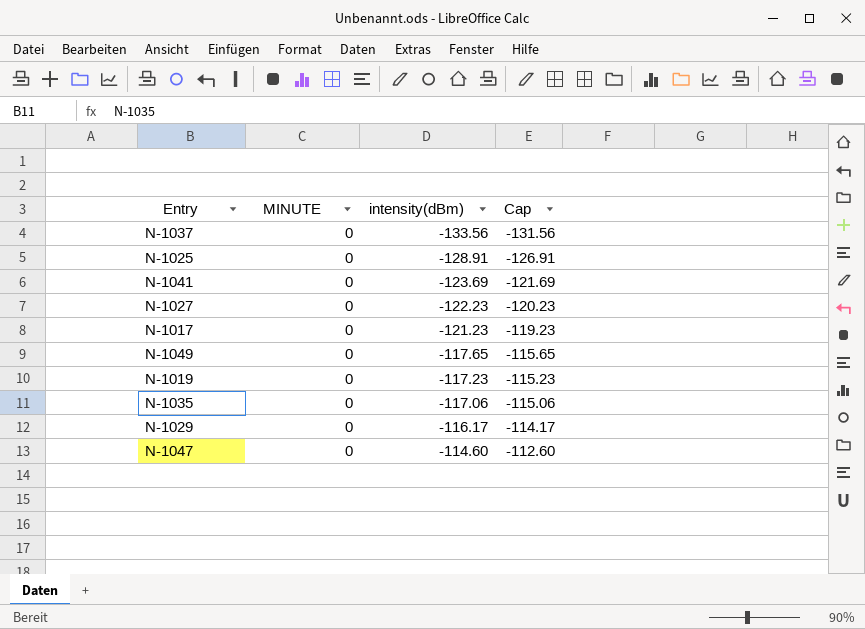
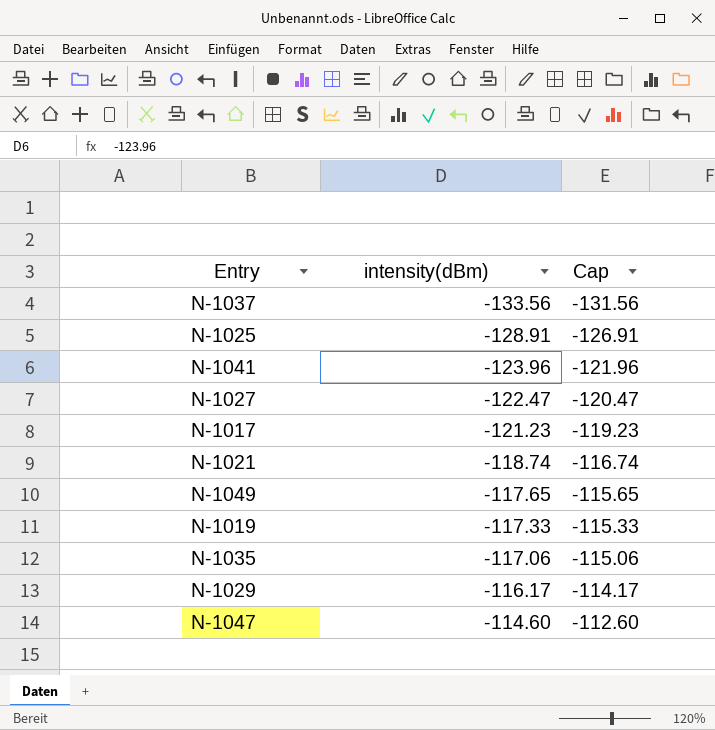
column MINUTE | position: 2 -> none
N-1041 | intensity(dBm): -123.69 -> -123.96
N-1041 | Cap: -121.69 -> -121.96
N-1027 | intensity(dBm): -122.23 -> -122.47
N-1027 | Cap: -120.23 -> -120.47
row N-1021: none -> -118.74 | -116.74
N-1019 | intensity(dBm): -117.23 -> -117.33
N-1019 | Cap: -115.23 -> -115.33

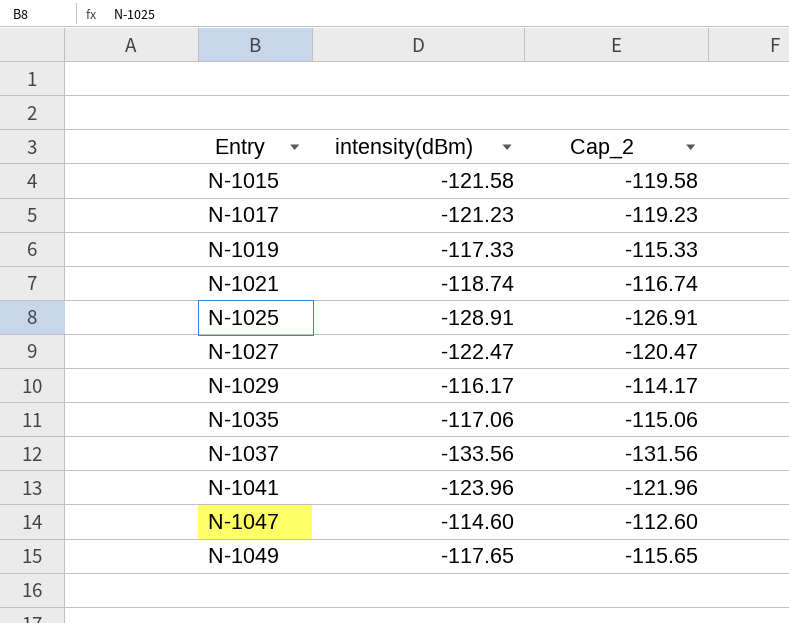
row order: intensity(dBm) ascending -> Entry ascending
column name: Cap -> Cap_2
row N-1015: none -> -121.58 | -119.58

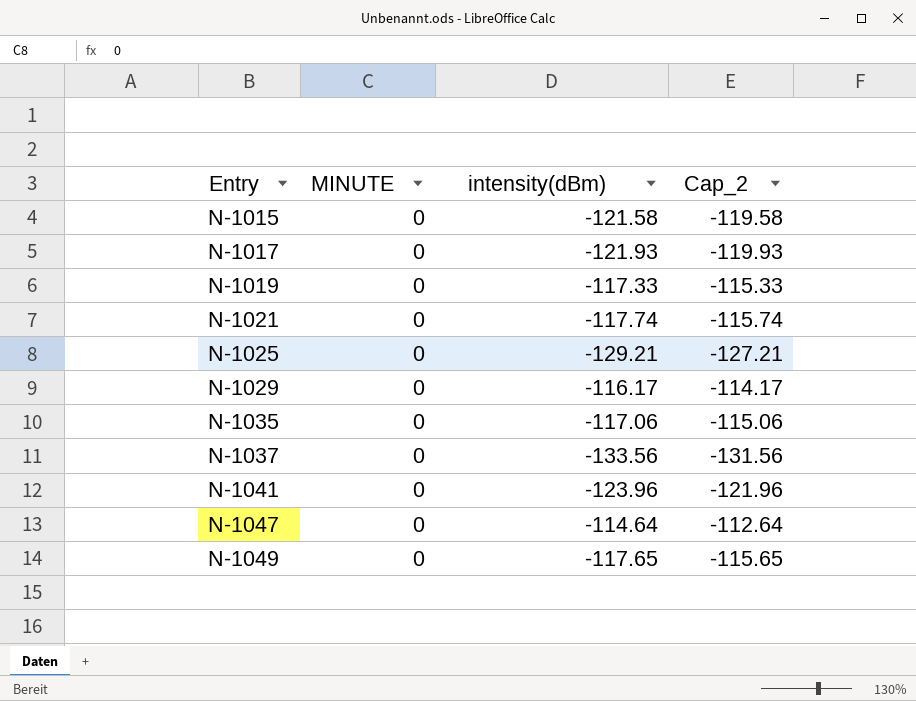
column MINUTE | position: none -> 2
row N-1027: -122.47 | -120.47 -> none
N-1017 | intensity(dBm): -121.23 -> -121.93
N-1017 | Cap_2: -119.23 -> -119.93
N-1021 | intensity(dBm): -118.74 -> -117.74
N-1021 | Cap_2: -116.74 -> -115.74
N-1025 | intensity(dBm): -128.91 -> -129.21
N-1025 | Cap_2: -126.91 -> -127.21
N-1047 | intensity(dBm): -114.60 -> -114.64
N-1047 | Cap_2: -112.60 -> -112.64

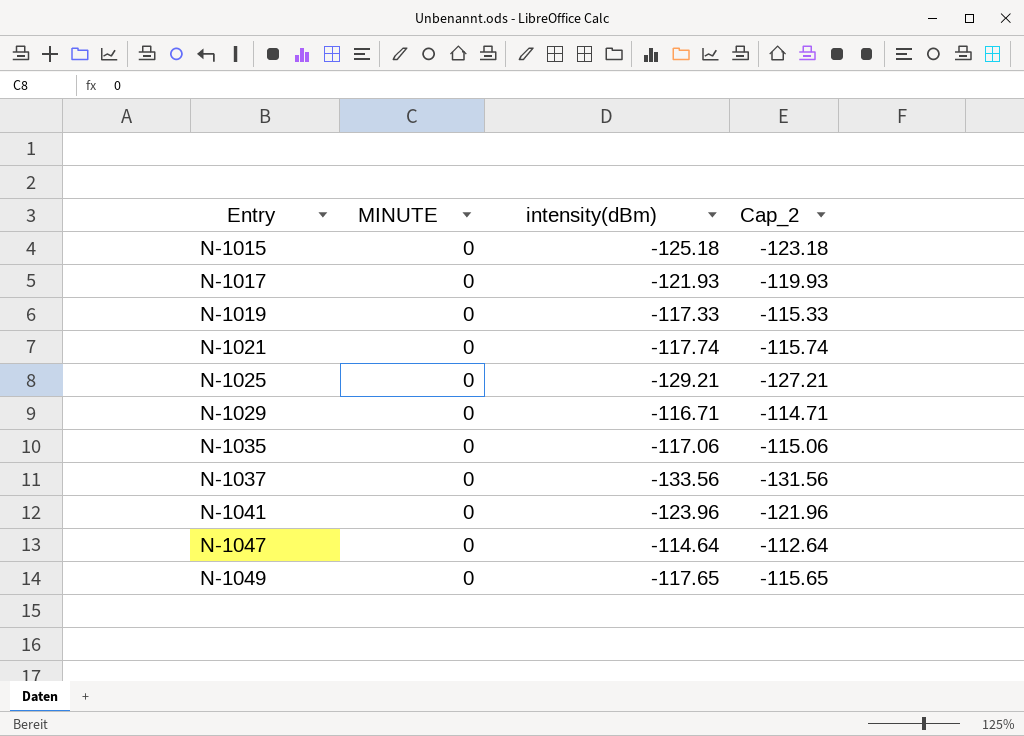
N-1015 | intensity(dBm): -121.58 -> -125.18
N-1015 | Cap_2: -119.58 -> -123.18
N-1029 | intensity(dBm): -116.17 -> -116.71
N-1029 | Cap_2: -114.17 -> -114.71

